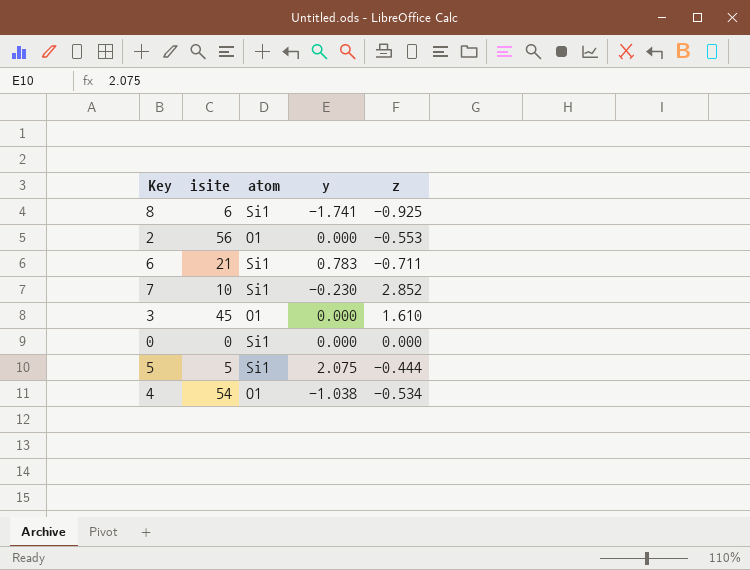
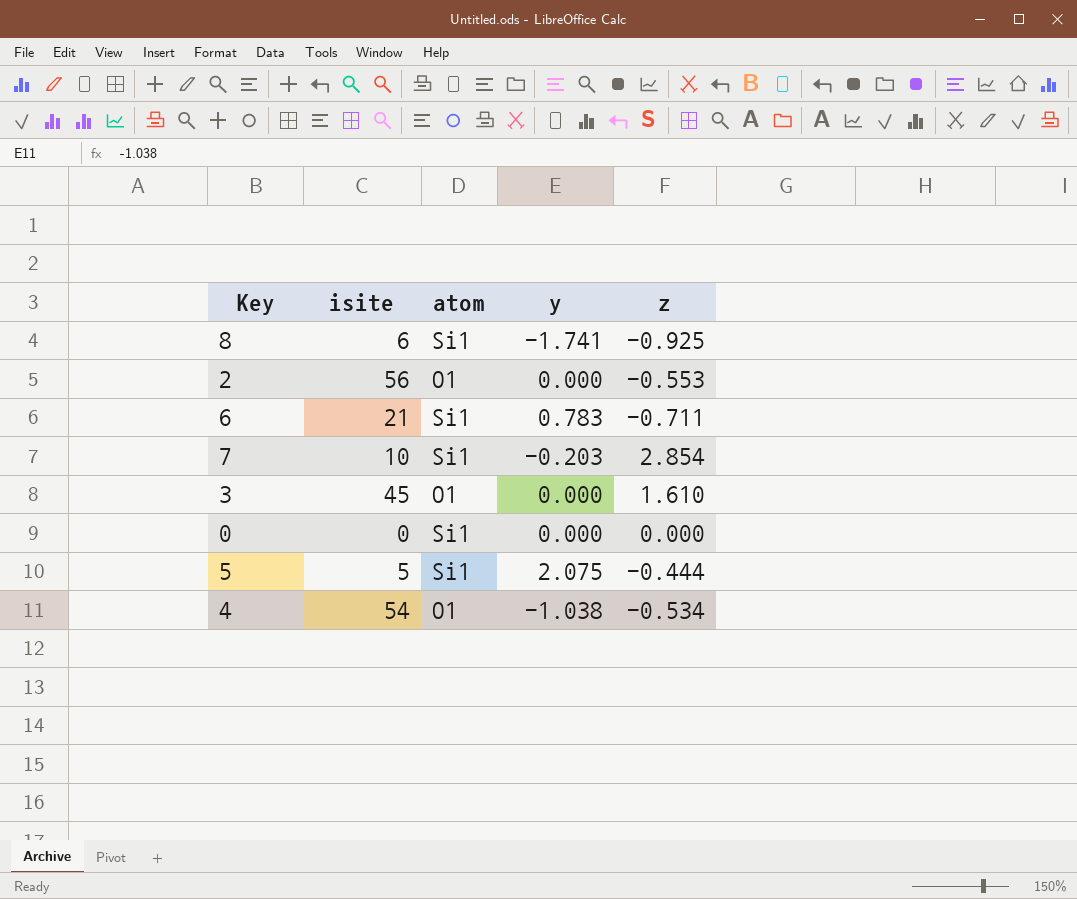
7 | y: -0.230 -> -0.203
7 | z: 2.852 -> 2.854

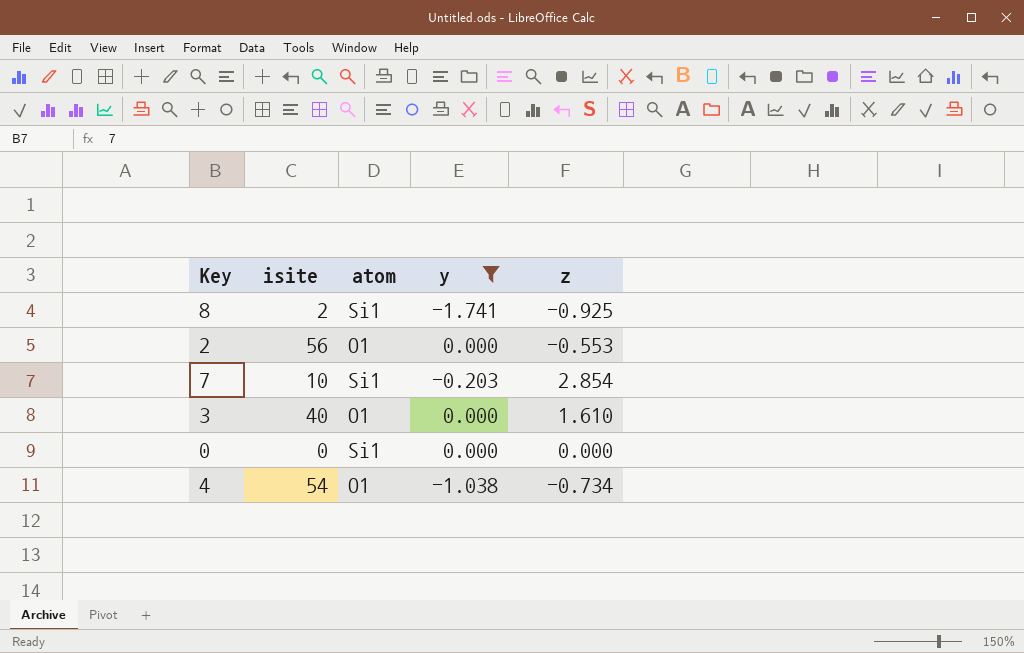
filter: none -> y <= 0.000
8 | isite: 6 -> 2
3 | isite: 45 -> 40
4 | z: -0.534 -> -0.734

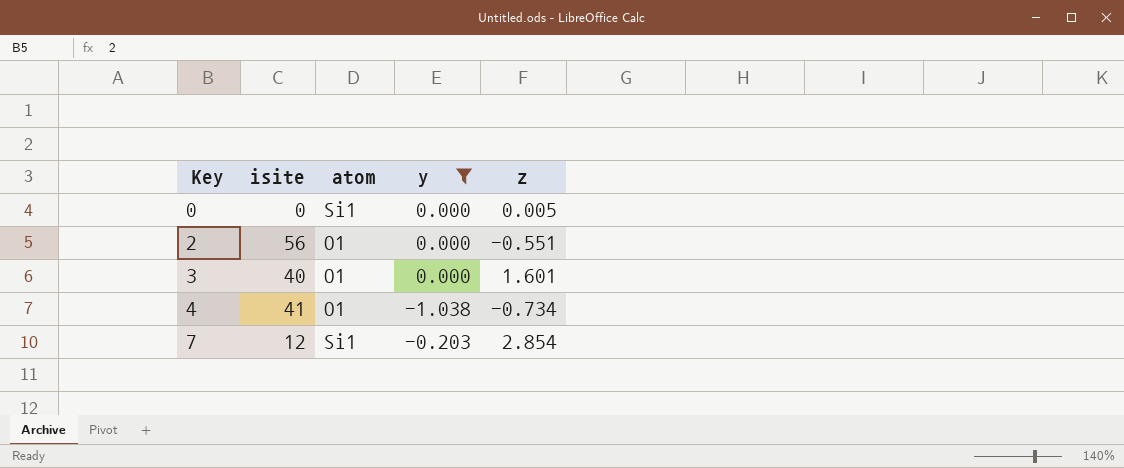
row order: none -> Key ascending
row 8: 2 | Si1 | -1.741 | -0.925 -> none
0 | z: 0.000 -> 0.005
2 | z: -0.553 -> -0.551
3 | z: 1.610 -> 1.601
4 | isite: 54 -> 41
7 | isite: 10 -> 12

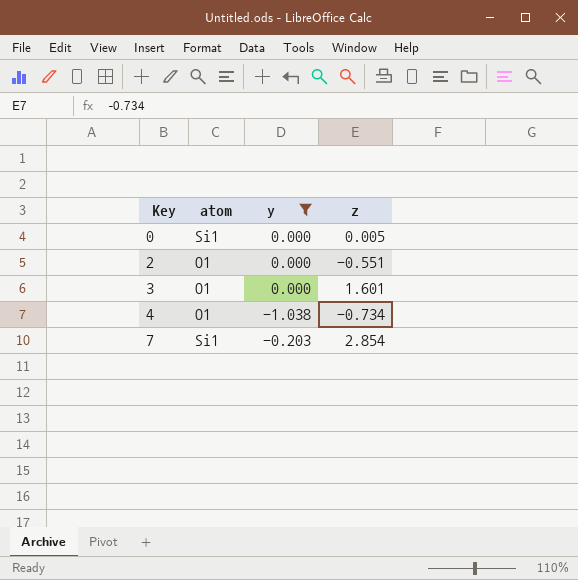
column isite | position: 2 -> none

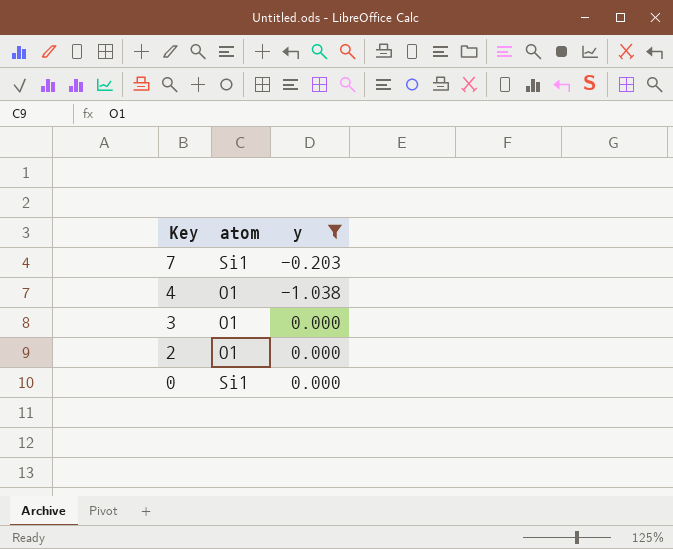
row order: Key ascending -> Key descending
column z | position: 4 -> none

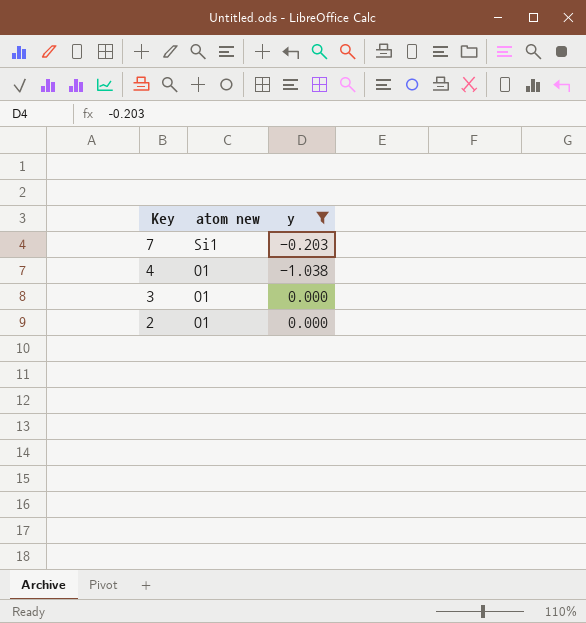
column name: atom -> atom new
row 0: Si1 | 0.000 -> none

